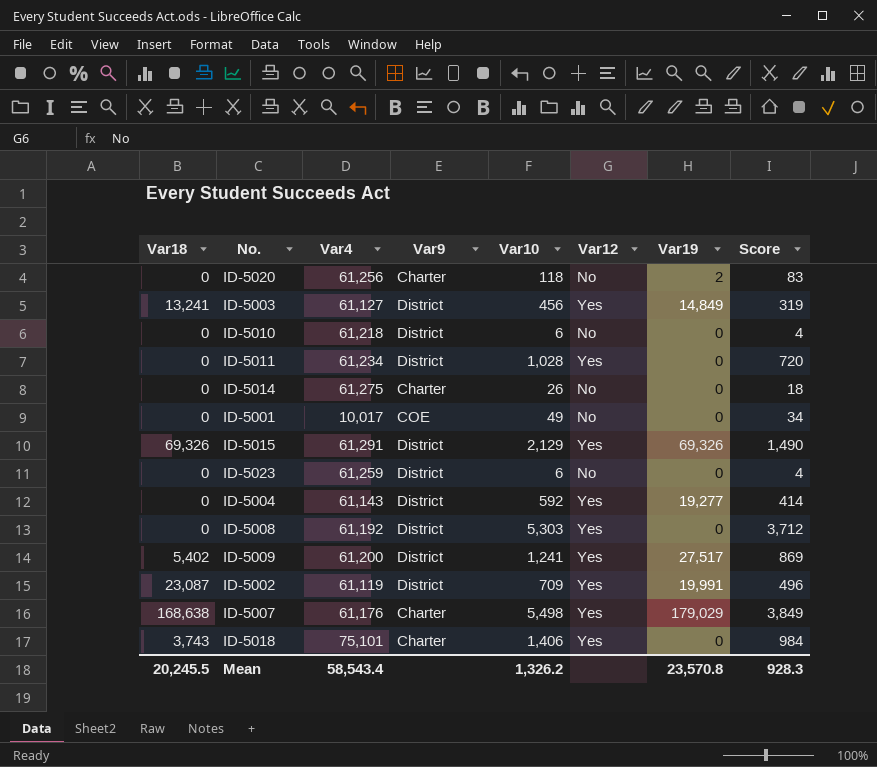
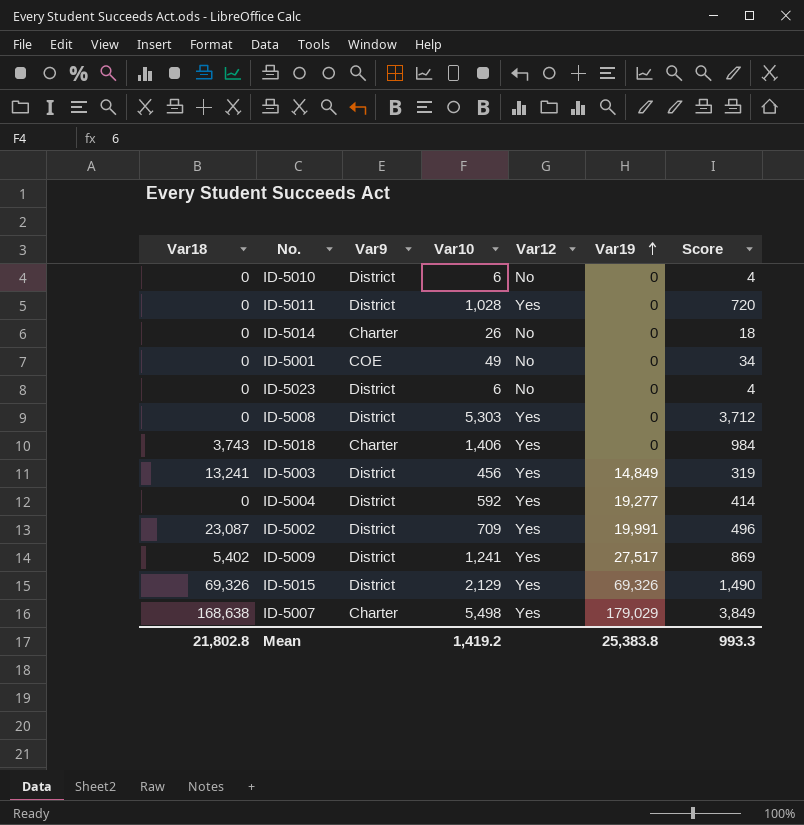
row order: none -> Var19 ascending
column Var4 | position: 3 -> none
row ID-5020: 0 | 61,256 | Charter | 118 | No | 2 | 83 -> none
Mean | Var18: 20,245.5 -> 21,802.8
Mean | Var10: 1,326.2 -> 1,419.2
Mean | Var19: 23,570.8 -> 25,383.8
Mean | Score: 928.3 -> 993.3

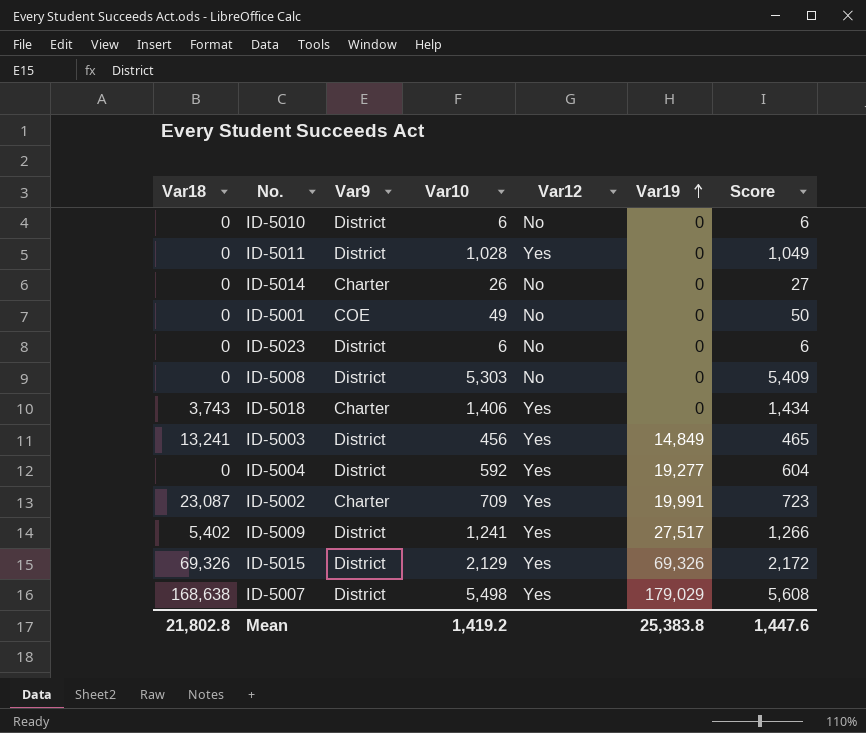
column Score | formula: [Var10] * 0.7 -> [Var10] * 1.02
ID-5008 | Var12: Yes -> No
ID-5002 | Var9: District -> Charter
ID-5007 | Var9: Charter -> District
Mean | Score: 993.3 -> 1,447.6

